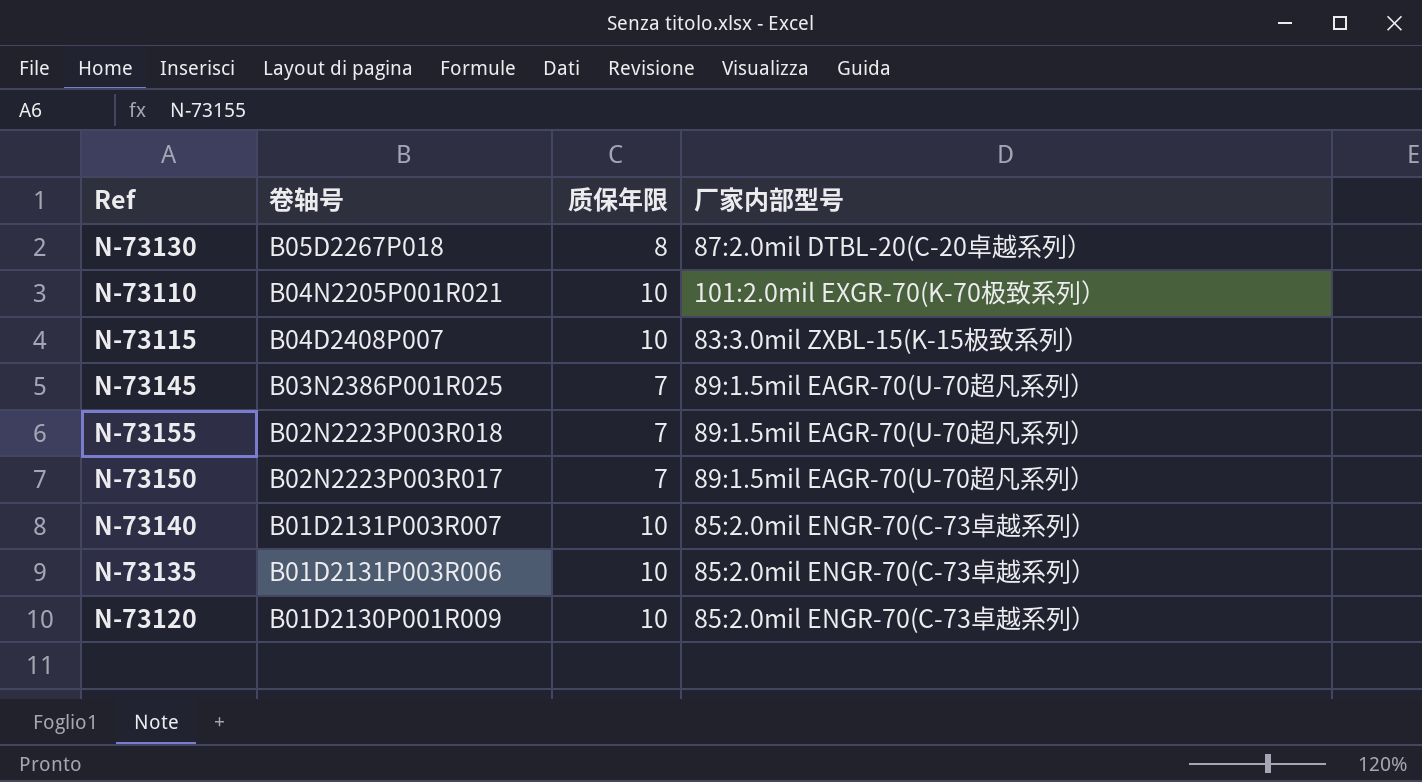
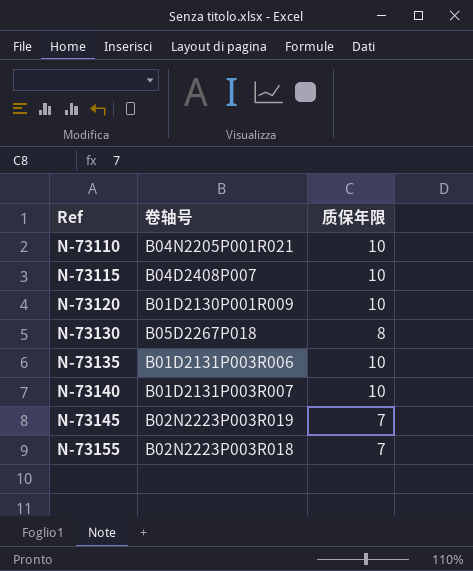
row order: 卷轴号 descending -> Ref ascending
column 厂家内部型号 | position: 4 -> none
row N-73150: B02N2223P003R017 | 7 | 89:1.5mil EAGR-70(U-70超凡系列） -> none
N-73145 | 卷轴号: B03N2386P001R025 -> B02N2223P003R019

